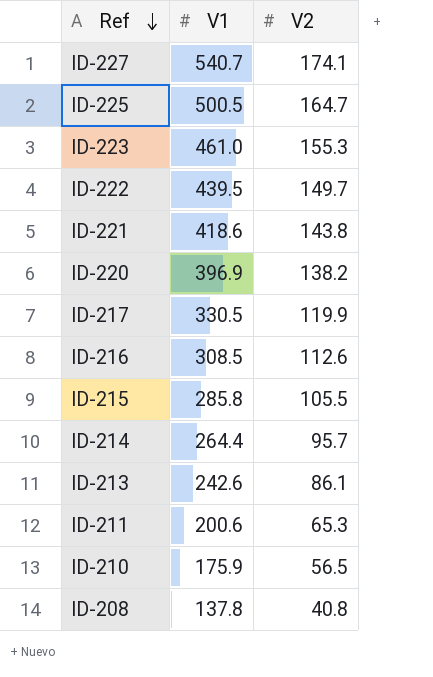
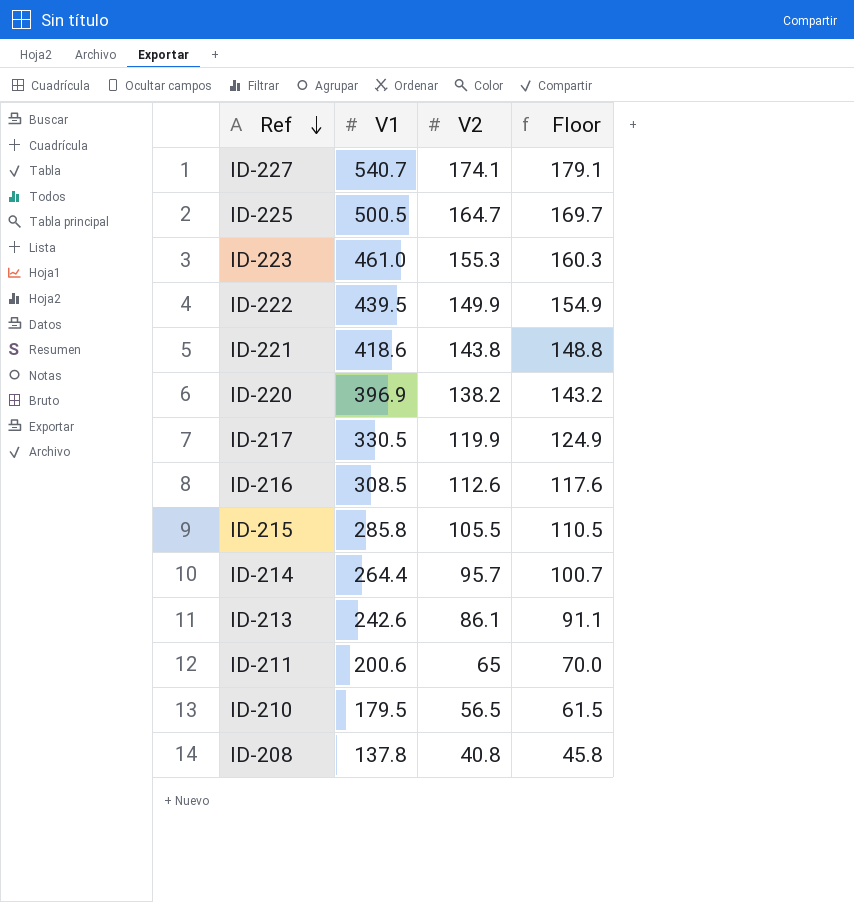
column Floor | formula: none -> [V2] + 5
ID-222 | V2: 149.7 -> 149.9
ID-211 | V2: 65.3 -> 65
ID-210 | V1: 175.9 -> 179.5

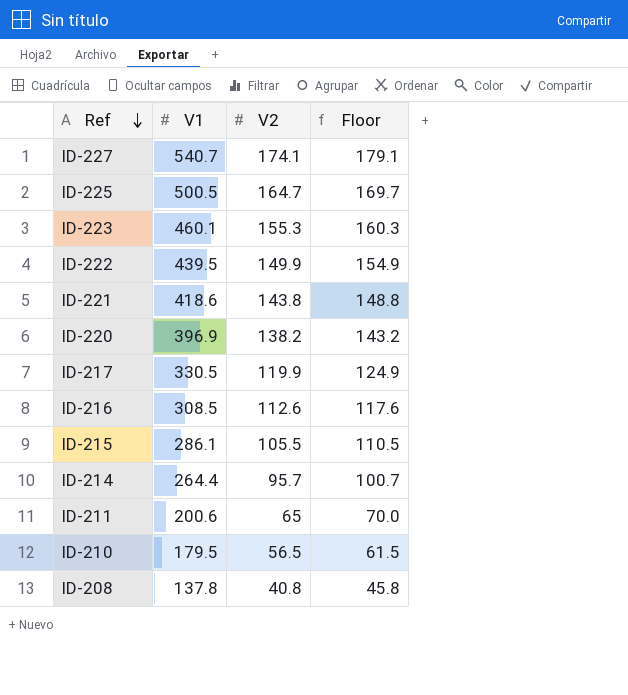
row ID-213: 242.6 | 86.1 | 91.1 -> none
ID-223 | V1: 461.0 -> 460.1
ID-215 | V1: 285.8 -> 286.1

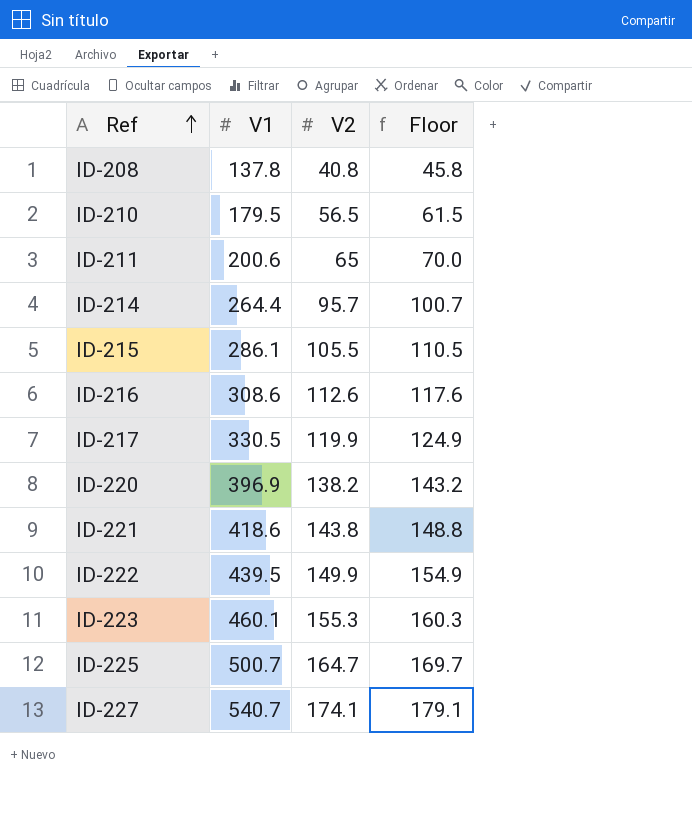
row order: Ref descending -> Ref ascending
ID-216 | V1: 308.5 -> 308.6
ID-225 | V1: 500.5 -> 500.7

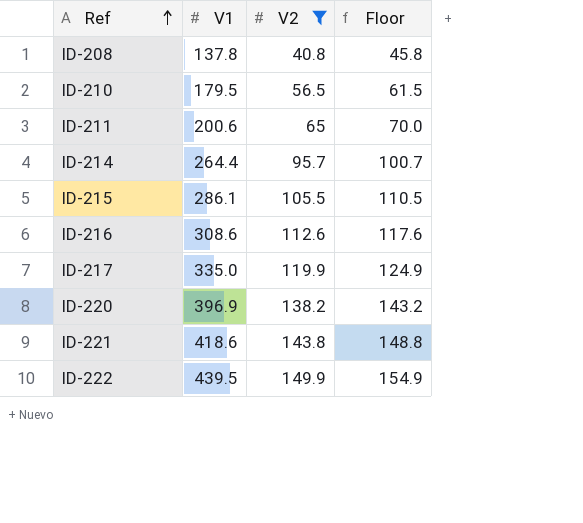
filter: none -> V2 <= 149.9
ID-217 | V1: 330.5 -> 335.0

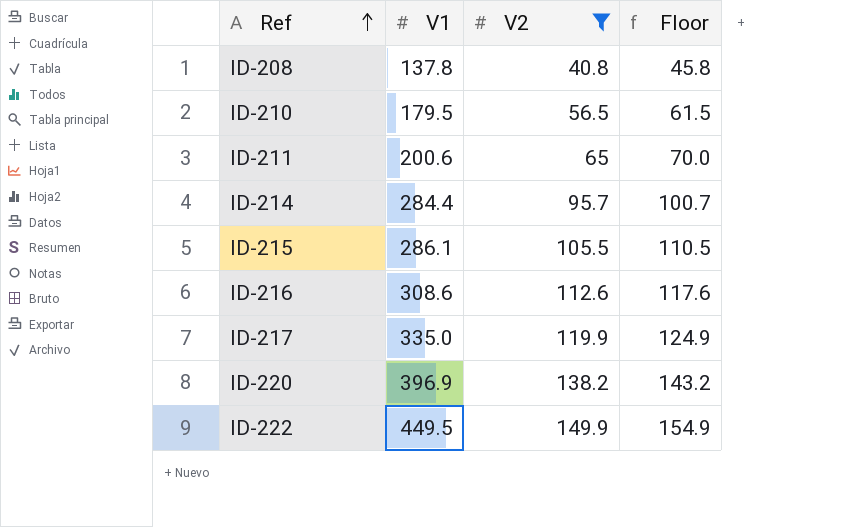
row ID-221: 418.6 | 143.8 | 148.8 -> none
ID-214 | V1: 264.4 -> 284.4
ID-222 | V1: 439.5 -> 449.5

